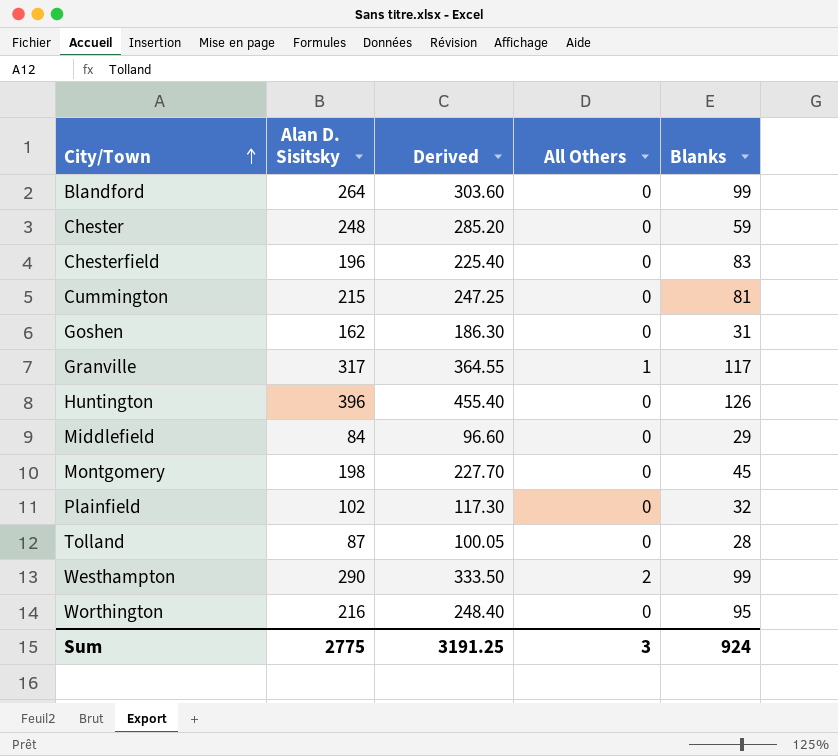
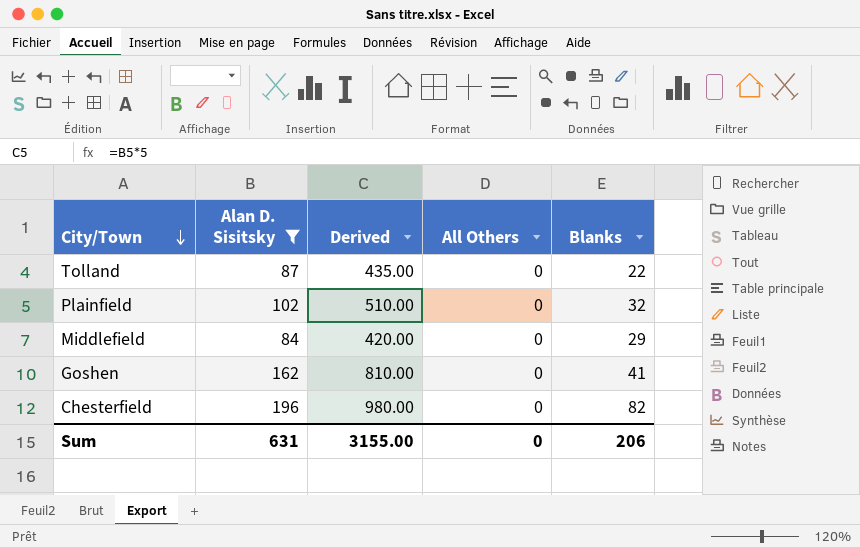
filter: none -> Alan D. Sisitsky <= 196
row order: City/Town ascending -> City/Town descending
column Derived | formula: [Alan D. Sisitsky] * 1.15 -> [Alan D. Sisitsky] * 5
Tolland | Blanks: 28 -> 22
Goshen | Blanks: 31 -> 41
Chesterfield | Blanks: 83 -> 82
Sum | Alan D. Sisitsky: 2775 -> 631
Sum | Derived: 3191.25 -> 3155.00
Sum | All Others: 3 -> 0
Sum | Blanks: 924 -> 206

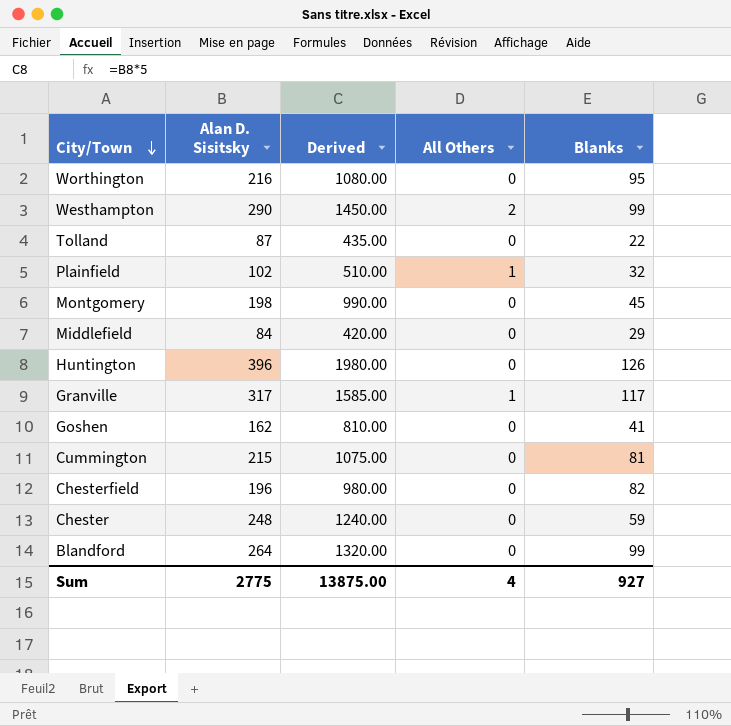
filter: Alan D. Sisitsky <= 196 -> none
Plainfield | All Others: 0 -> 1
Sum | Alan D. Sisitsky: 631 -> 2775
Sum | Derived: 3155.00 -> 13875.00
Sum | All Others: 0 -> 4
Sum | Blanks: 206 -> 927

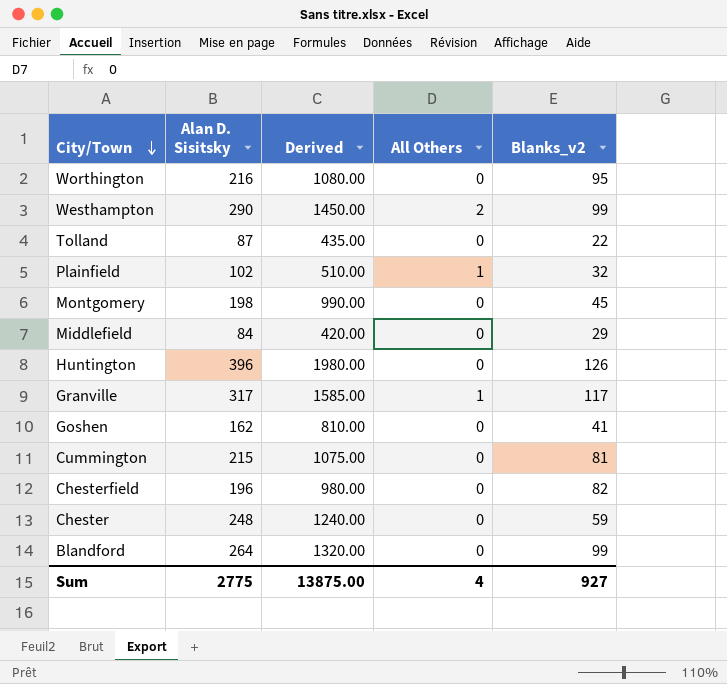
column name: Blanks -> Blanks_v2

